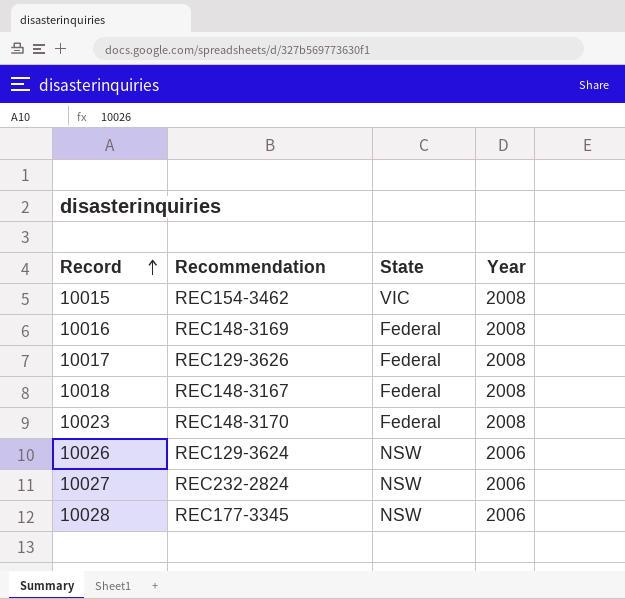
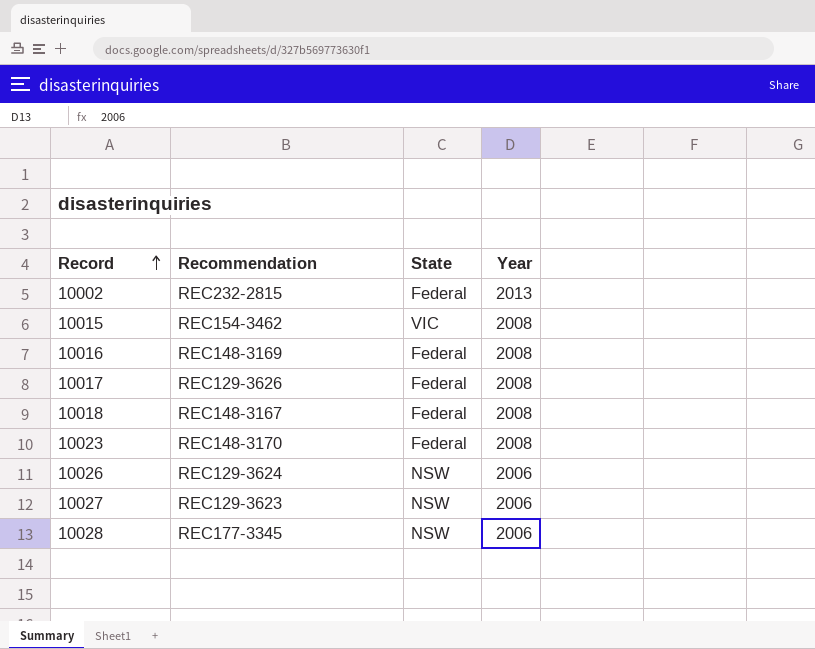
row 10002: none -> REC232-2815 | Federal | 2013
10027 | Recommendation: REC232-2824 -> REC129-3623

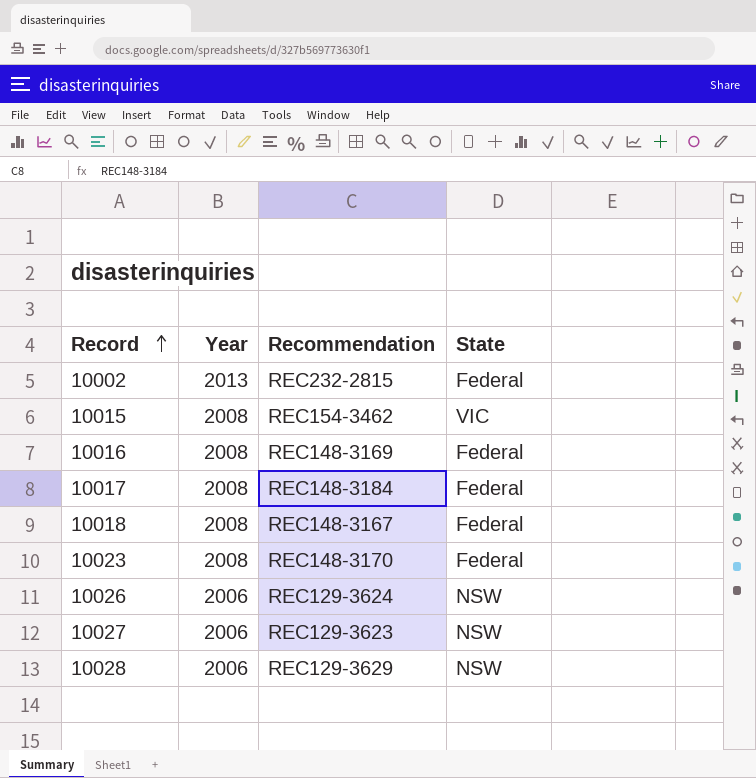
column Year | position: 4 -> 2
10017 | Recommendation: REC129-3626 -> REC148-3184
10028 | Recommendation: REC177-3345 -> REC129-3629

